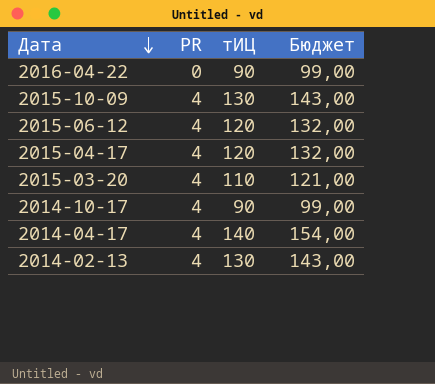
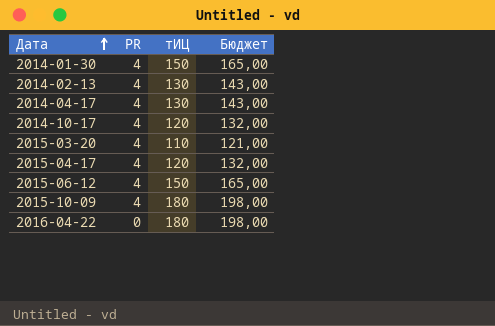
row order: Дата descending -> Дата ascending
row 2014-01-30: none -> 4 | 150 | 165,00
2014-04-17 | тИЦ: 140 -> 130
2014-04-17 | Бюджет: 154,00 -> 143,00
2014-10-17 | тИЦ: 90 -> 120
2014-10-17 | Бюджет: 99,00 -> 132,00
2015-06-12 | тИЦ: 120 -> 150
2015-06-12 | Бюджет: 132,00 -> 165,00
2015-10-09 | тИЦ: 130 -> 180
2015-10-09 | Бюджет: 143,00 -> 198,00
2016-04-22 | тИЦ: 90 -> 180
2016-04-22 | Бюджет: 99,00 -> 198,00

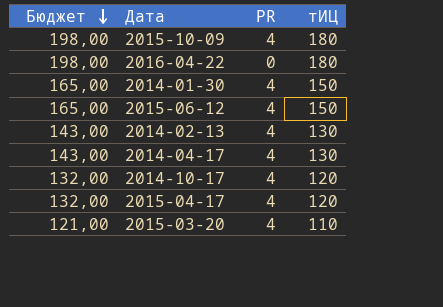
row order: Дата ascending -> Бюджет descending
column Бюджет | position: 4 -> 1

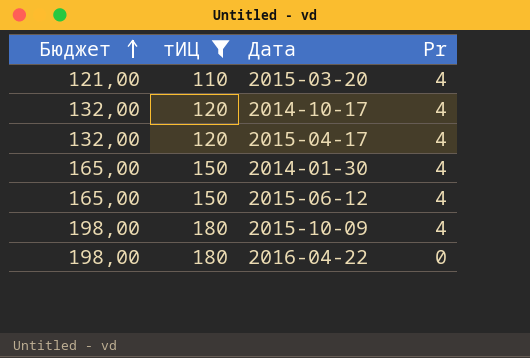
filter: none -> тИЦ != 130
row order: Бюджет descending -> Бюджет ascending
column тИЦ | position: 4 -> 2
column name: PR -> Pr

